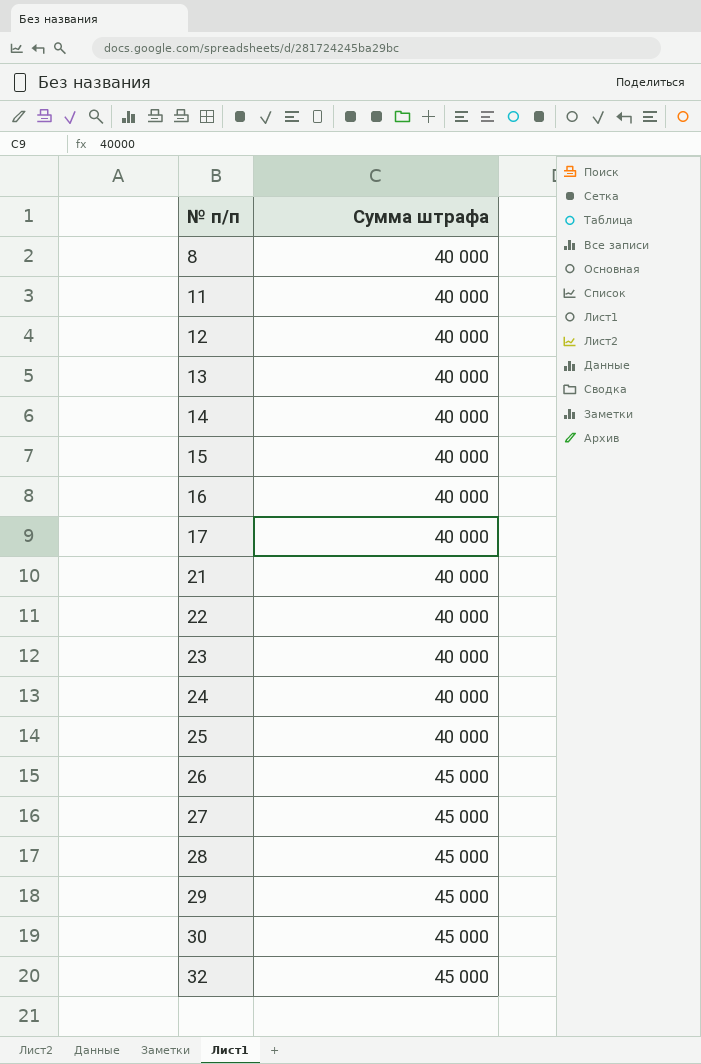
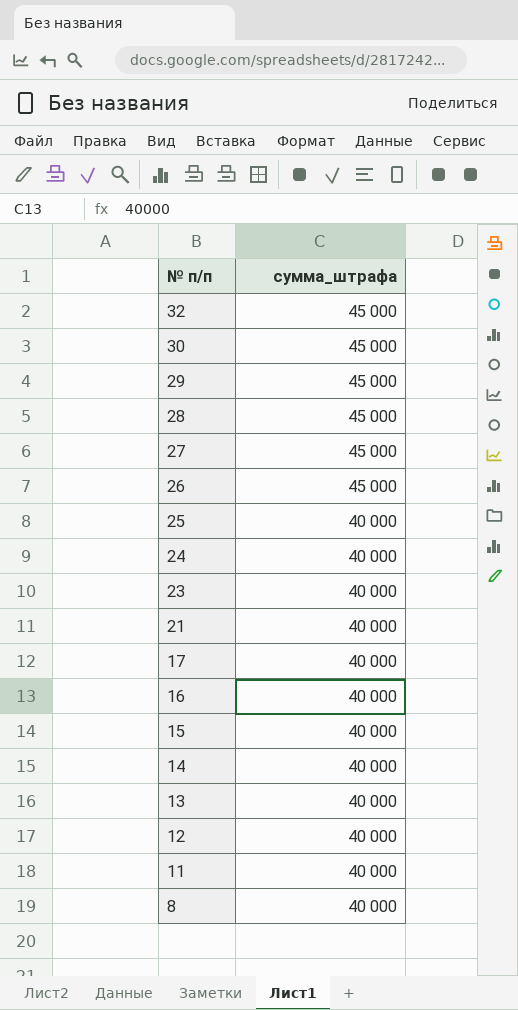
row order: № п/п ascending -> № п/п descending
column name: Сумма штрафа -> сумма_штрафа
row 22: 40 000 -> none

